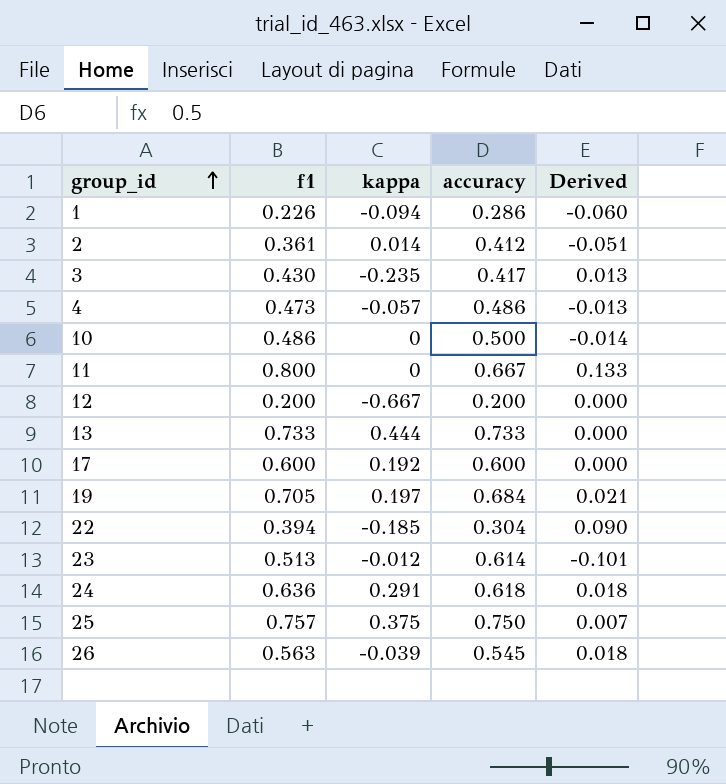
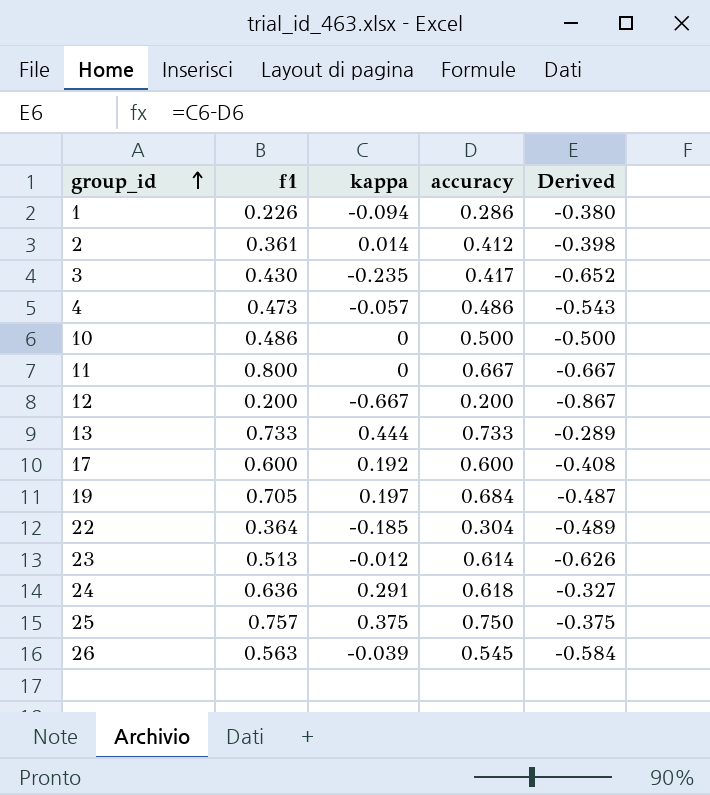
column Derived | formula: [f1] - [accuracy] -> [kappa] - [accuracy]
22 | f1: 0.394 -> 0.364

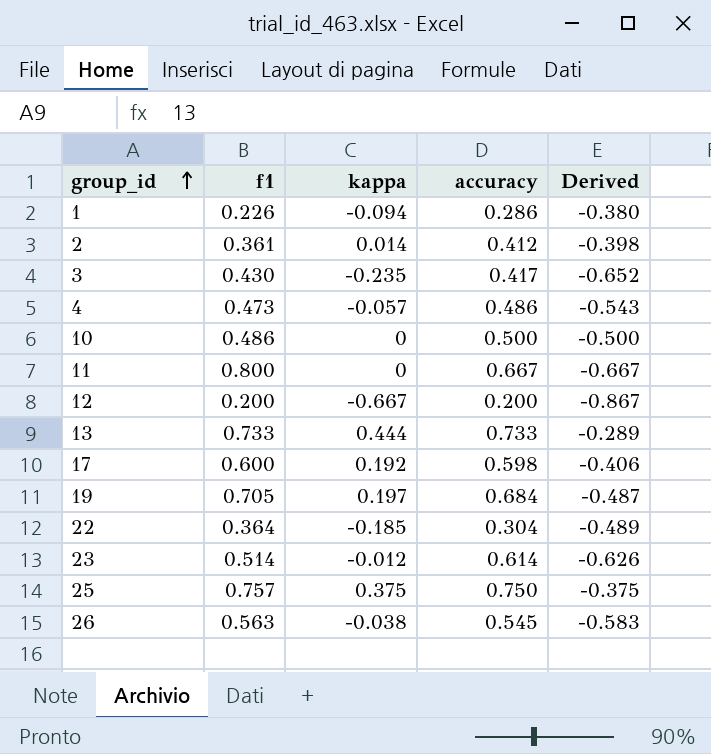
row 24: 0.636 | 0.291 | 0.618 | -0.327 -> none
17 | accuracy: 0.600 -> 0.598
17 | Derived: -0.408 -> -0.406
23 | f1: 0.513 -> 0.514
26 | kappa: -0.039 -> -0.038
26 | Derived: -0.584 -> -0.583

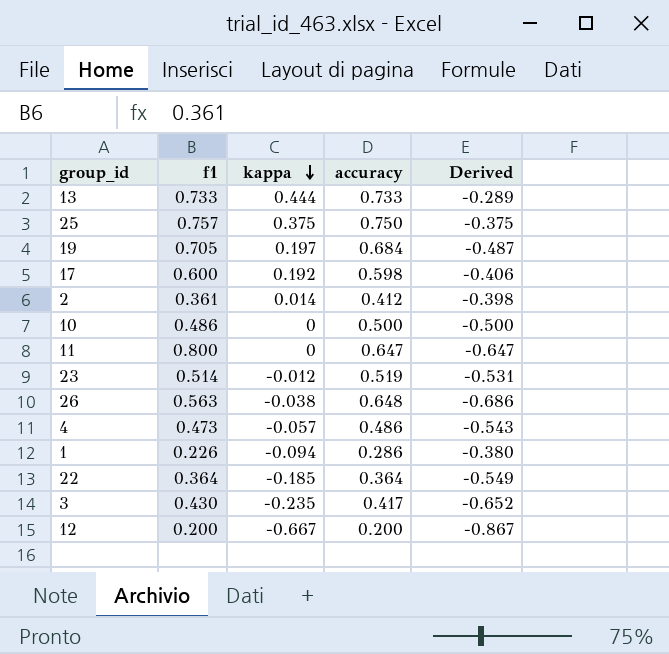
row order: group_id ascending -> kappa descending
11 | accuracy: 0.667 -> 0.647
11 | Derived: -0.667 -> -0.647
23 | accuracy: 0.614 -> 0.519
23 | Derived: -0.626 -> -0.531
26 | accuracy: 0.545 -> 0.648
26 | Derived: -0.583 -> -0.686
22 | accuracy: 0.304 -> 0.364
22 | Derived: -0.489 -> -0.549

